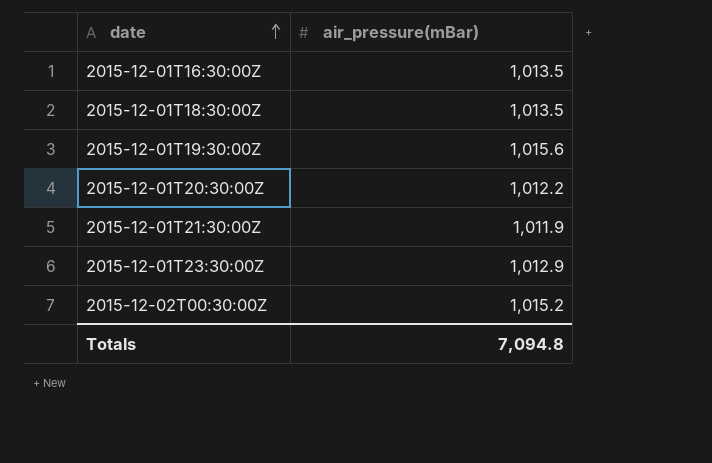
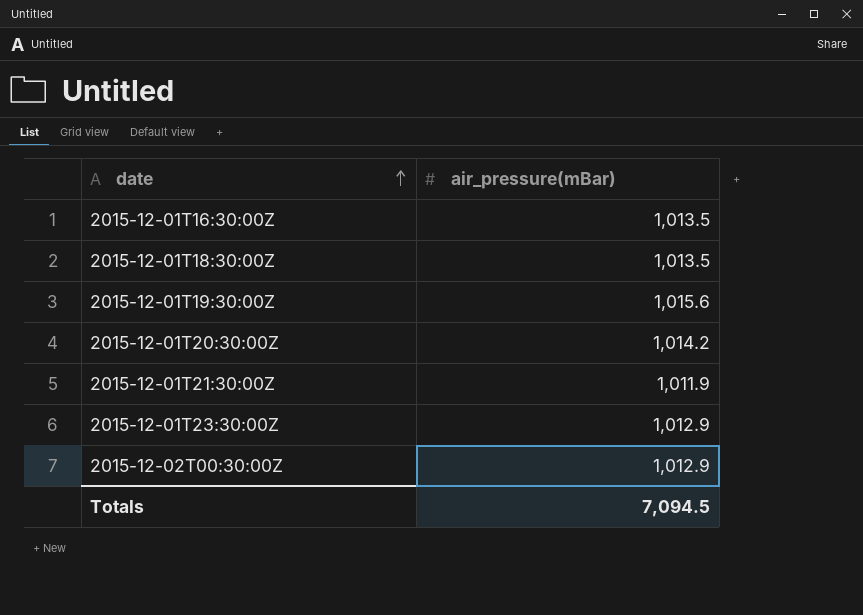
2015-12-01T20:30:00Z | air_pressure(mBar): 1,012.2 -> 1,014.2
2015-12-02T00:30:00Z | air_pressure(mBar): 1,015.2 -> 1,012.9
Totals | air_pressure(mBar): 7,094.8 -> 7,094.5

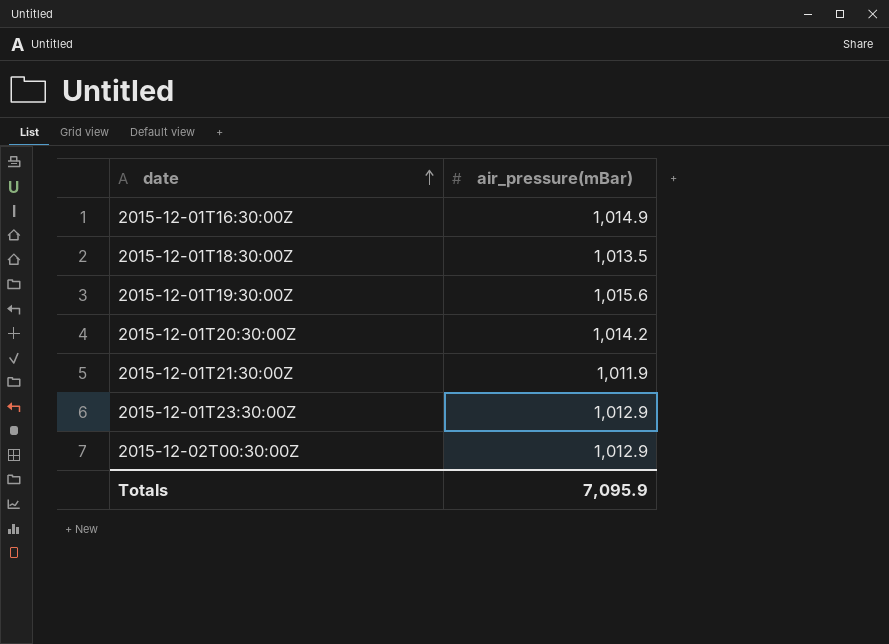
2015-12-01T16:30:00Z | air_pressure(mBar): 1,013.5 -> 1,014.9
Totals | air_pressure(mBar): 7,094.5 -> 7,095.9

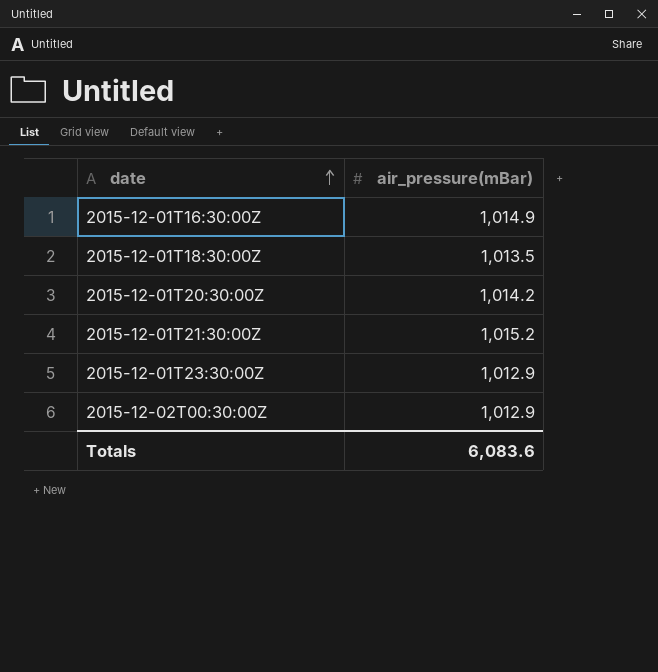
row 2015-12-01T19:30:00Z: 1,015.6 -> none
2015-12-01T21:30:00Z | air_pressure(mBar): 1,011.9 -> 1,015.2
Totals | air_pressure(mBar): 7,095.9 -> 6,083.6

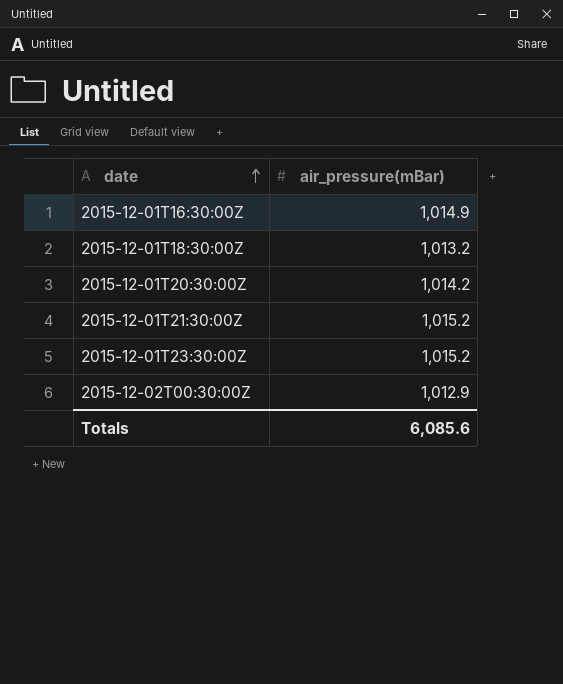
2015-12-01T18:30:00Z | air_pressure(mBar): 1,013.5 -> 1,013.2
2015-12-01T23:30:00Z | air_pressure(mBar): 1,012.9 -> 1,015.2
Totals | air_pressure(mBar): 6,083.6 -> 6,085.6

